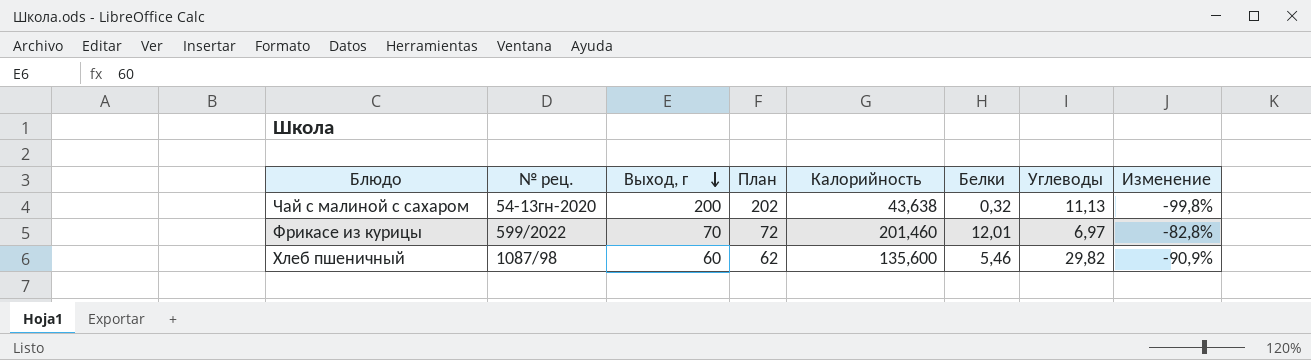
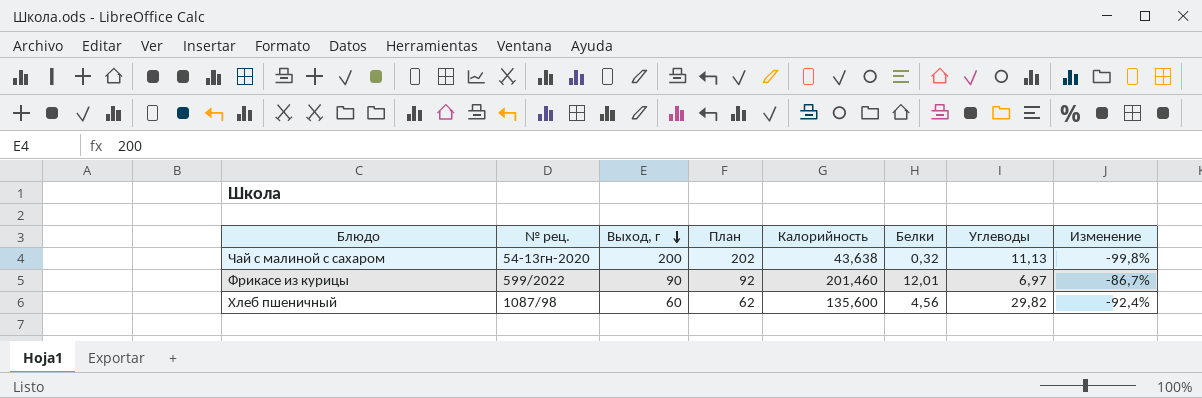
Фрикасе из курицы | Выход, г: 70 -> 90
Фрикасе из курицы | План: 72 -> 92
Фрикасе из курицы | Изменение: -82,8% -> -86,7%
Хлеб пшеничный | Белки: 5,46 -> 4,56
Хлеб пшеничный | Изменение: -90,9% -> -92,4%

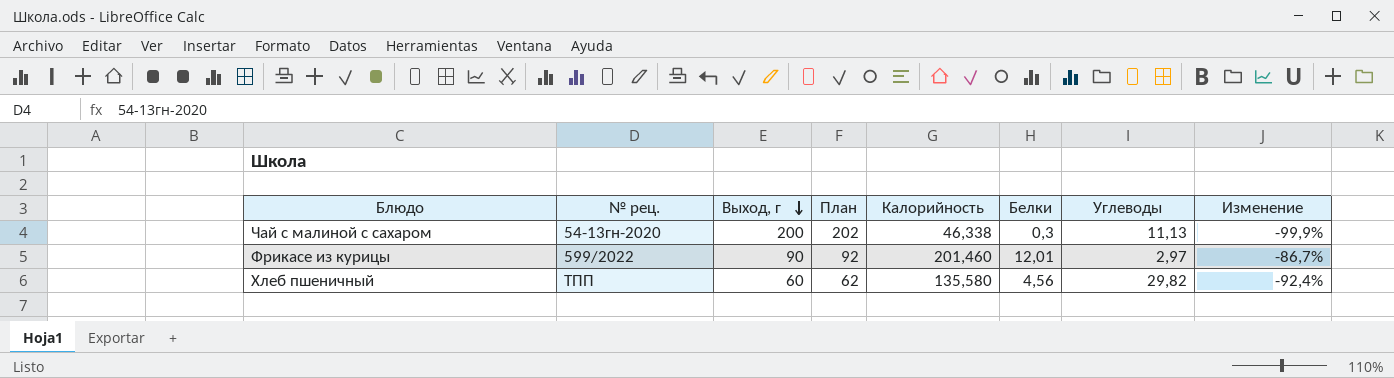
Чай с малиной с сахаром | Калорийность: 43,638 -> 46,338
Чай с малиной с сахаром | Белки: 0,32 -> 0,3
Чай с малиной с сахаром | Изменение: -99,8% -> -99,9%
Фрикасе из курицы | Углеводы: 6,97 -> 2,97
Хлеб пшеничный | № рец.: 1087/98 -> ТПП
Хлеб пшеничный | Калорийность: 135,600 -> 135,580

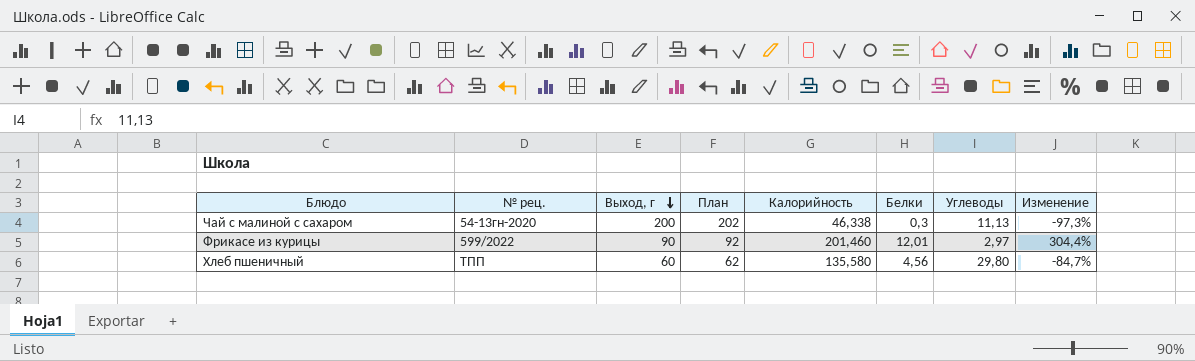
column Изменение | formula: ([Белки] - [Выход, г]) / [Выход, г] -> ([Белки] - [Углеводы]) / [Углеводы]
Хлеб пшеничный | Углеводы: 29,82 -> 29,80

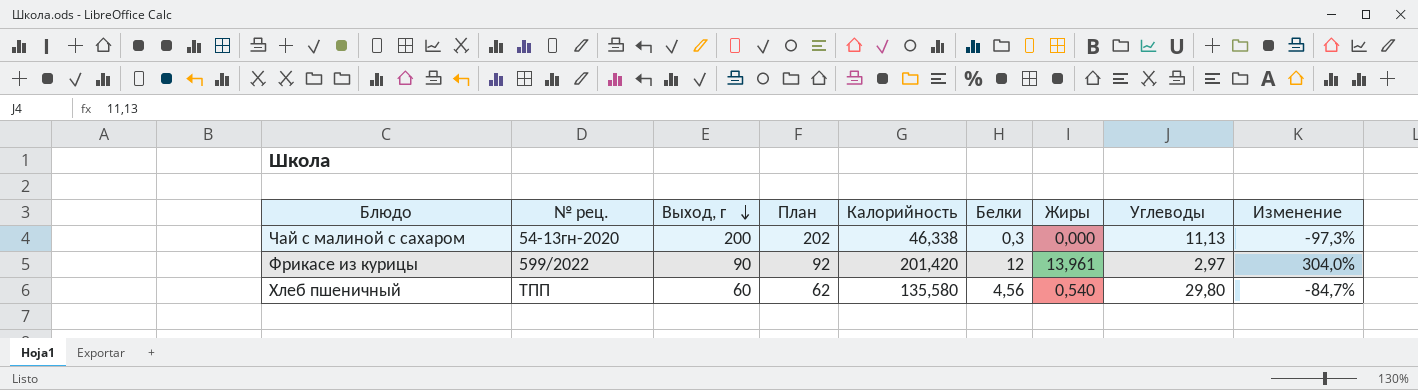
column Жиры | position: none -> 7
Фрикасе из курицы | Калорийность: 201,460 -> 201,420
Фрикасе из курицы | Белки: 12,01 -> 12
Фрикасе из курицы | Изменение: 304,4% -> 304,0%

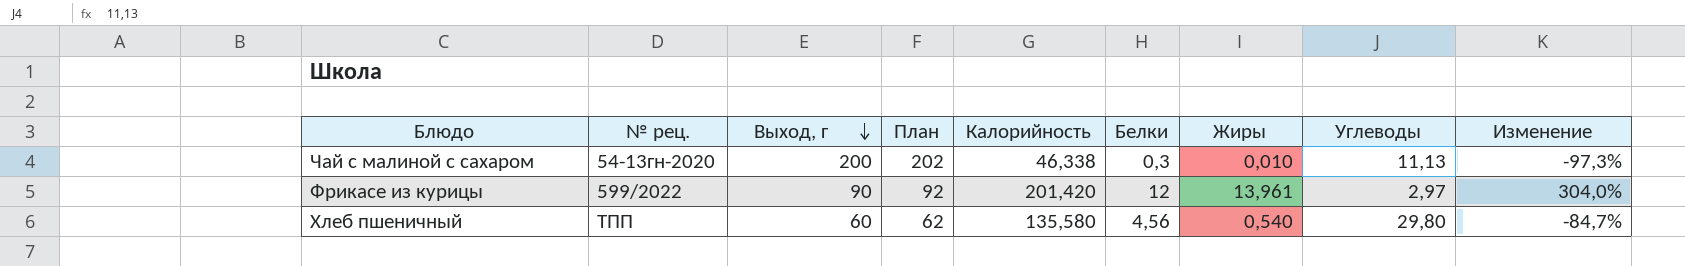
Чай с малиной с сахаром | Жиры: 0,000 -> 0,010

